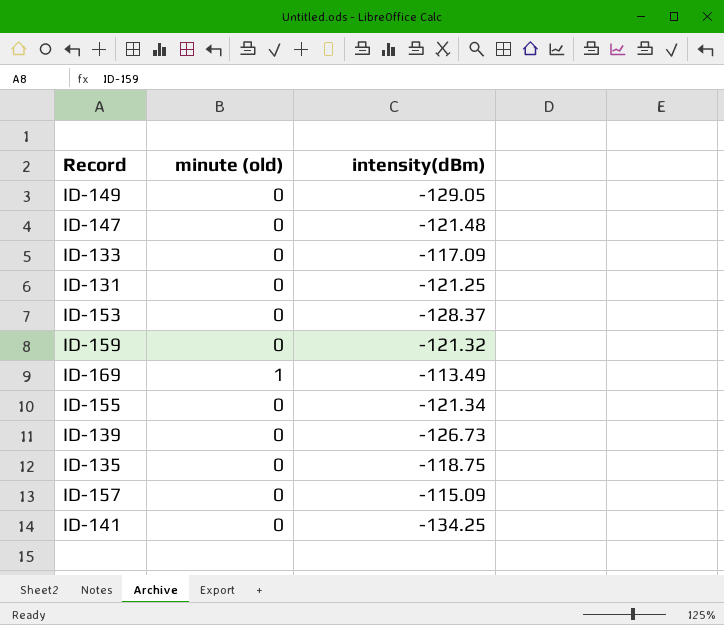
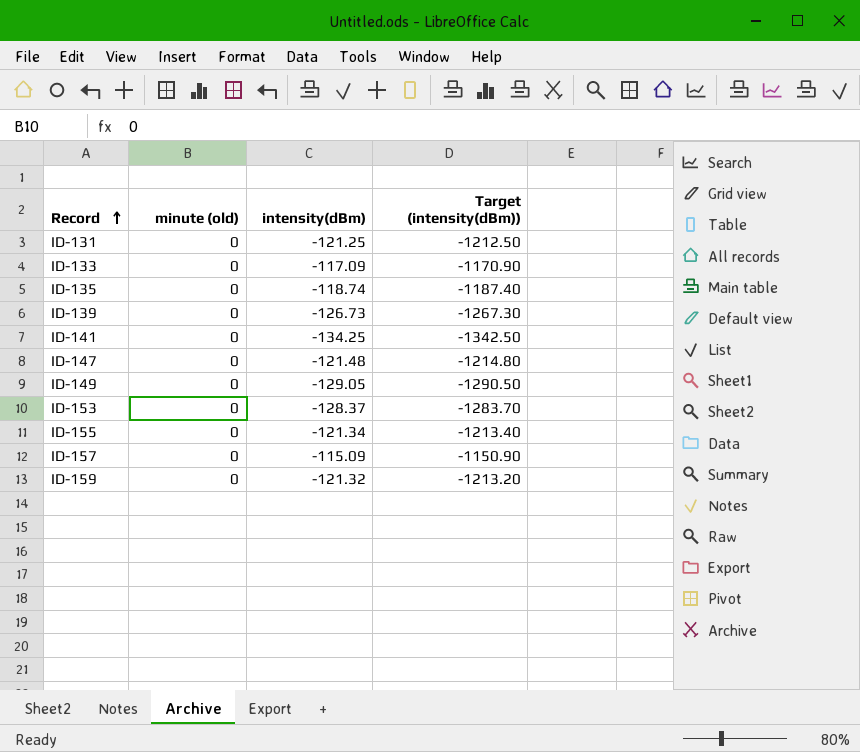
row order: none -> Record ascending
column Target (intensity(dBm)) | formula: none -> [intensity(dBm)] * 10
row ID-169: 1 | -113.49 -> none
ID-135 | intensity(dBm): -118.75 -> -118.74

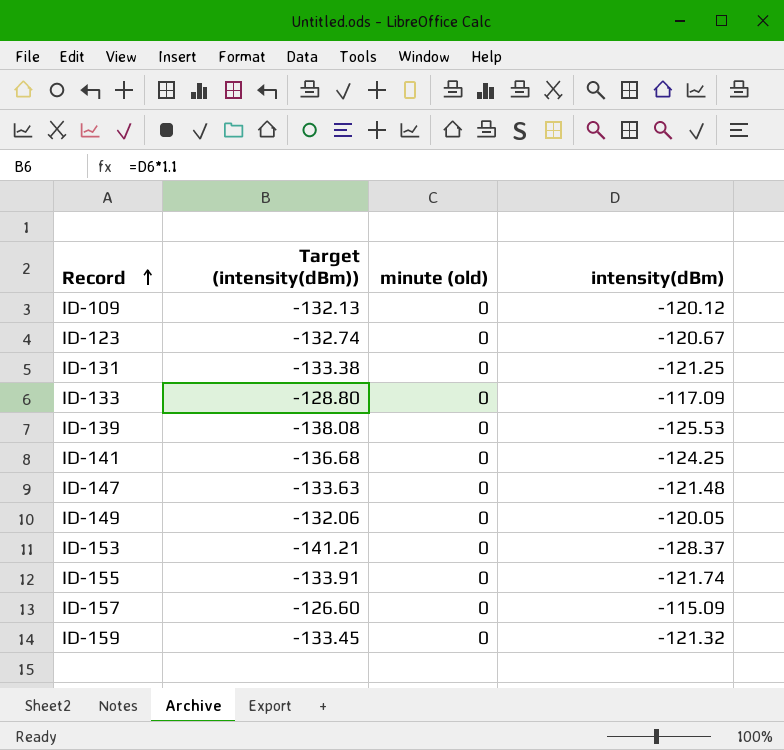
column Target (intensity(dBm)) | formula: [intensity(dBm)] * 10 -> [intensity(dBm)] * 1.1
column Target (intensity(dBm)) | position: 4 -> 2
row ID-135: 0 | -118.74 | -1187.40 -> none
row ID-109: none -> -132.13 | 0 | -120.12
row ID-123: none -> -132.74 | 0 | -120.67
ID-139 | intensity(dBm): -126.73 -> -125.53
ID-141 | intensity(dBm): -134.25 -> -124.25
ID-149 | intensity(dBm): -129.05 -> -120.05
ID-155 | intensity(dBm): -121.34 -> -121.74

